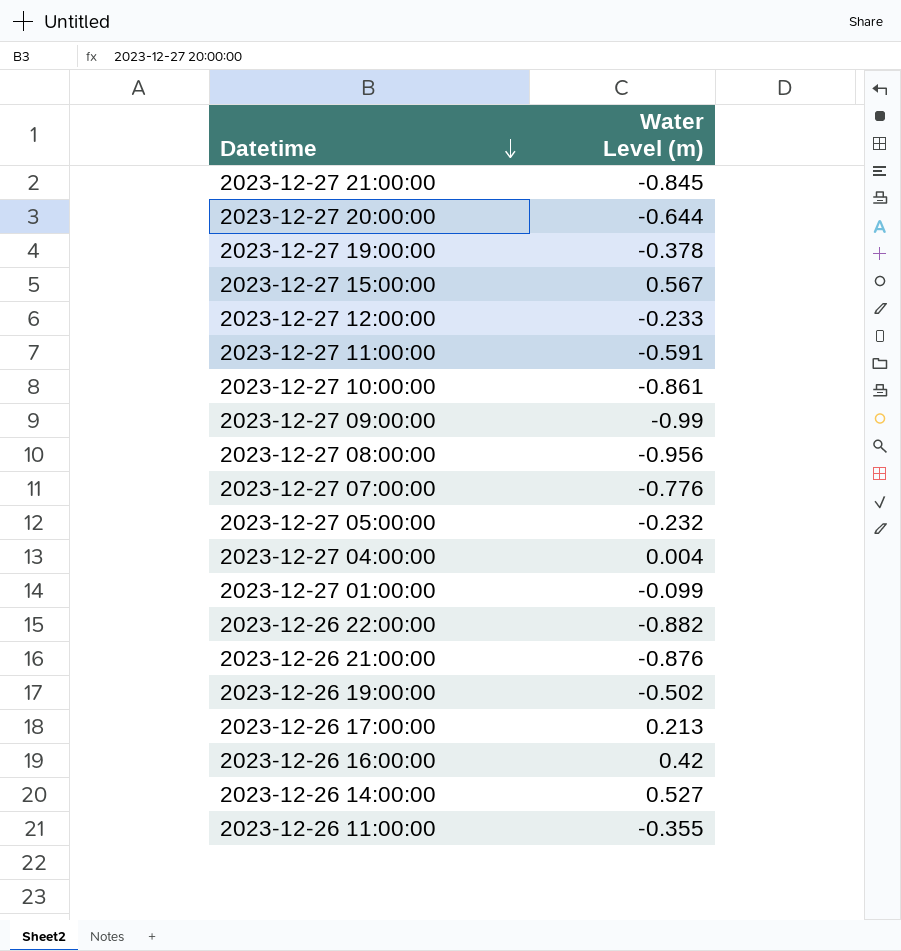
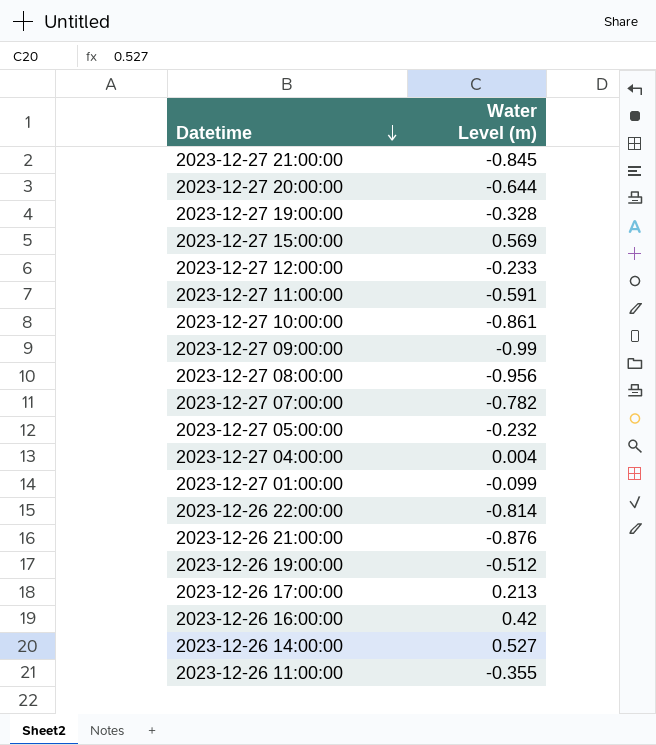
2023-12-27 19:00:00 | Water Level (m): -0.378 -> -0.328
2023-12-27 15:00:00 | Water Level (m): 0.567 -> 0.569
2023-12-27 07:00:00 | Water Level (m): -0.776 -> -0.782
2023-12-26 22:00:00 | Water Level (m): -0.882 -> -0.814
2023-12-26 19:00:00 | Water Level (m): -0.502 -> -0.512

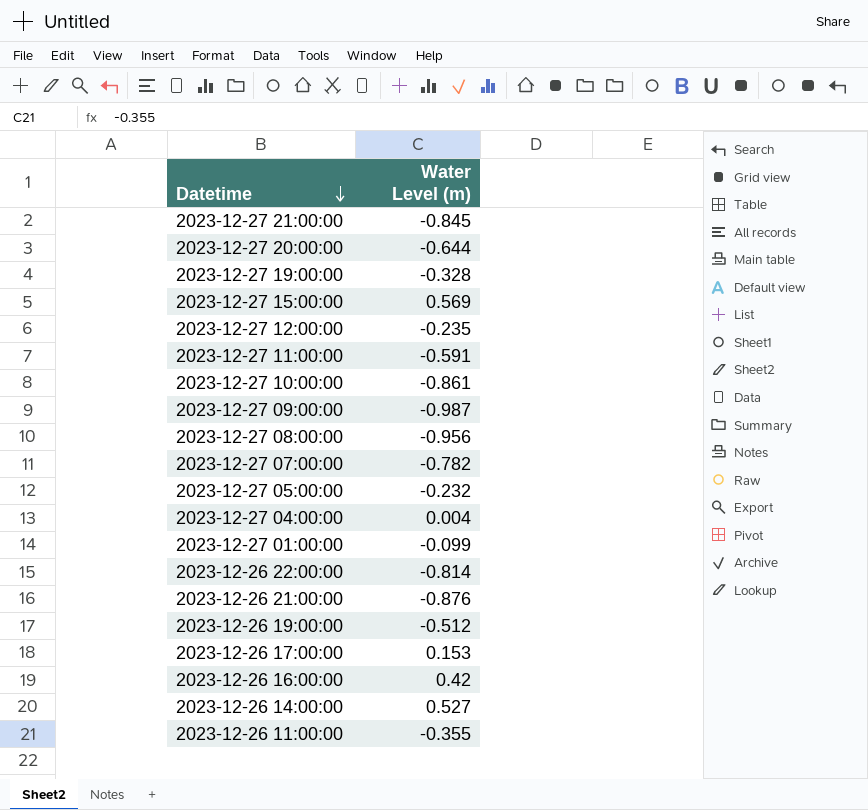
2023-12-27 12:00:00 | Water Level (m): -0.233 -> -0.235
2023-12-27 09:00:00 | Water Level (m): -0.99 -> -0.987
2023-12-26 17:00:00 | Water Level (m): 0.213 -> 0.153

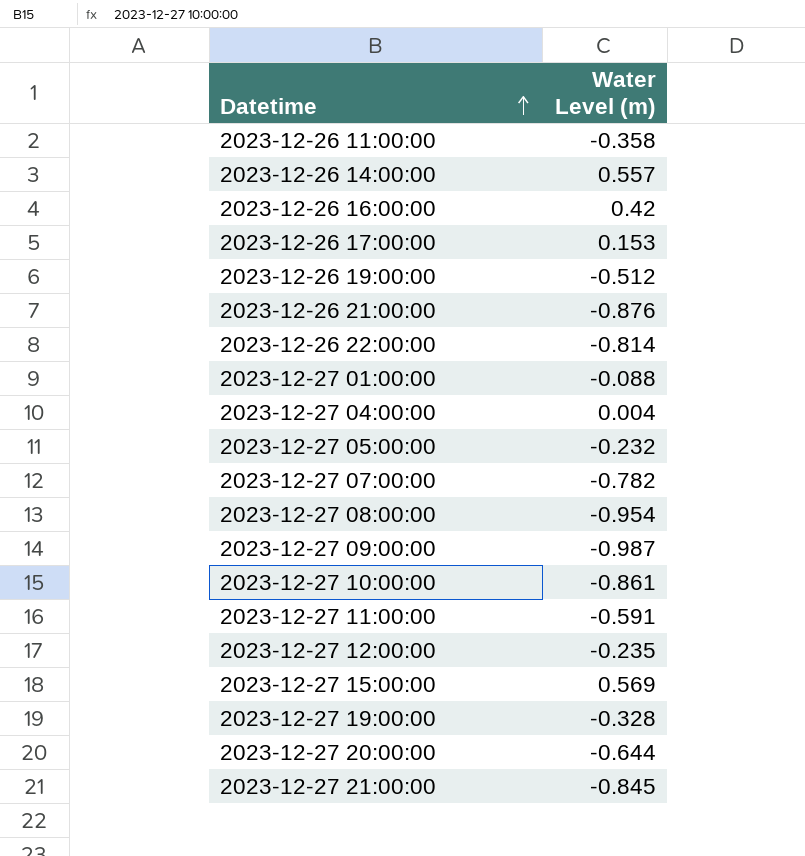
row order: Datetime descending -> Datetime ascending
2023-12-26 11:00:00 | Water Level (m): -0.355 -> -0.358
2023-12-26 14:00:00 | Water Level (m): 0.527 -> 0.557
2023-12-27 01:00:00 | Water Level (m): -0.099 -> -0.088
2023-12-27 08:00:00 | Water Level (m): -0.956 -> -0.954

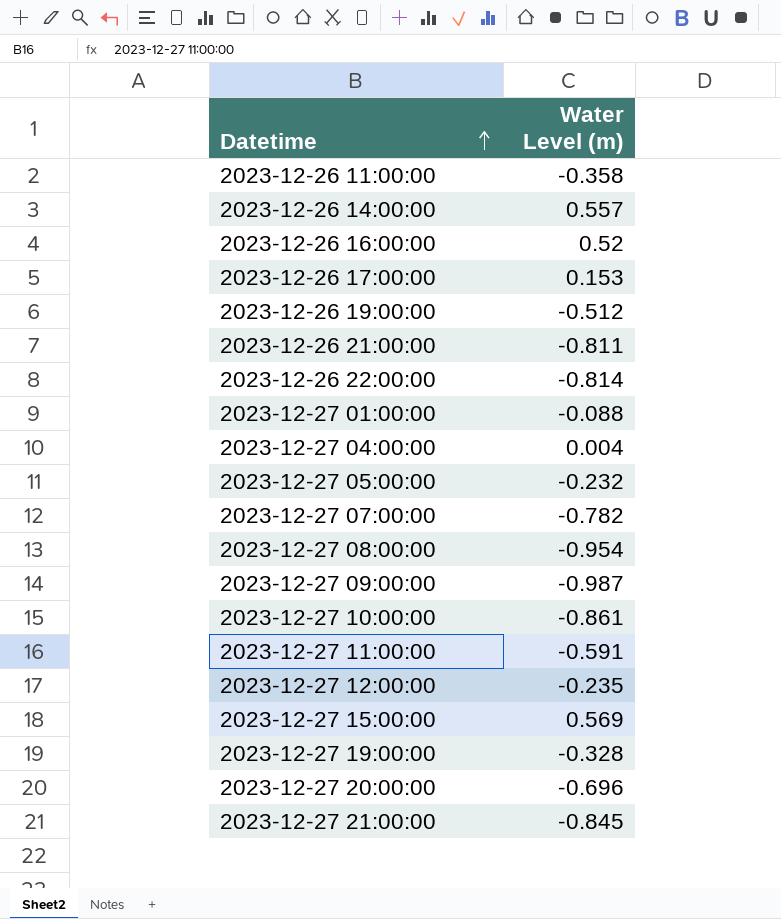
2023-12-26 16:00:00 | Water Level (m): 0.42 -> 0.52
2023-12-26 21:00:00 | Water Level (m): -0.876 -> -0.811
2023-12-27 20:00:00 | Water Level (m): -0.644 -> -0.696

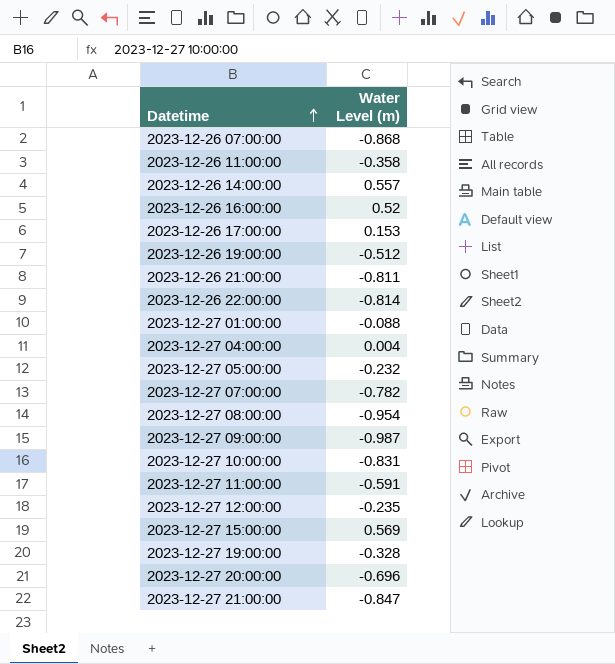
row 2023-12-26 07:00:00: none -> -0.868
2023-12-27 10:00:00 | Water Level (m): -0.861 -> -0.831
2023-12-27 21:00:00 | Water Level (m): -0.845 -> -0.847

